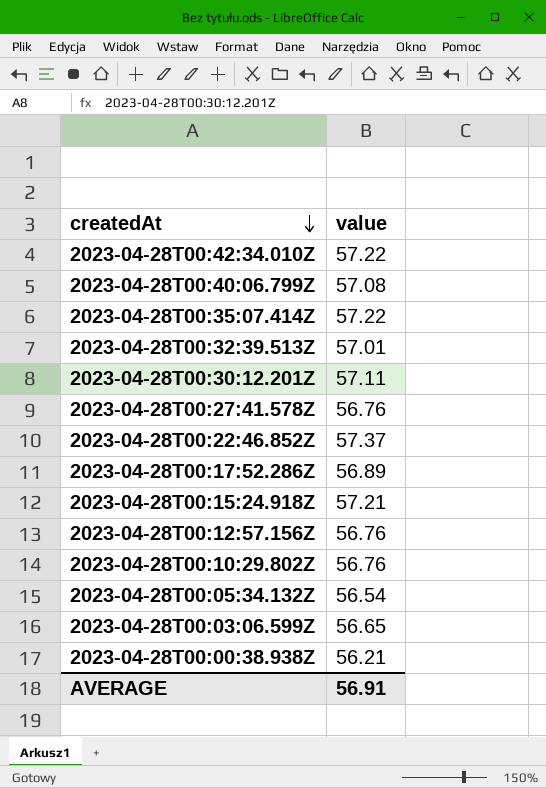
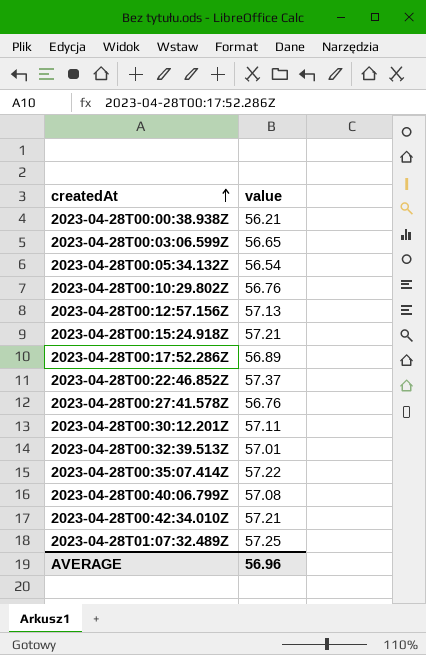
row order: createdAt descending -> createdAt ascending
2023-04-28T00:12:57.156Z | value: 56.76 -> 57.13
2023-04-28T00:42:34.010Z | value: 57.22 -> 57.21
row 2023-04-28T01:07:32.489Z: none -> 57.25
AVERAGE | value: 56.91 -> 56.96

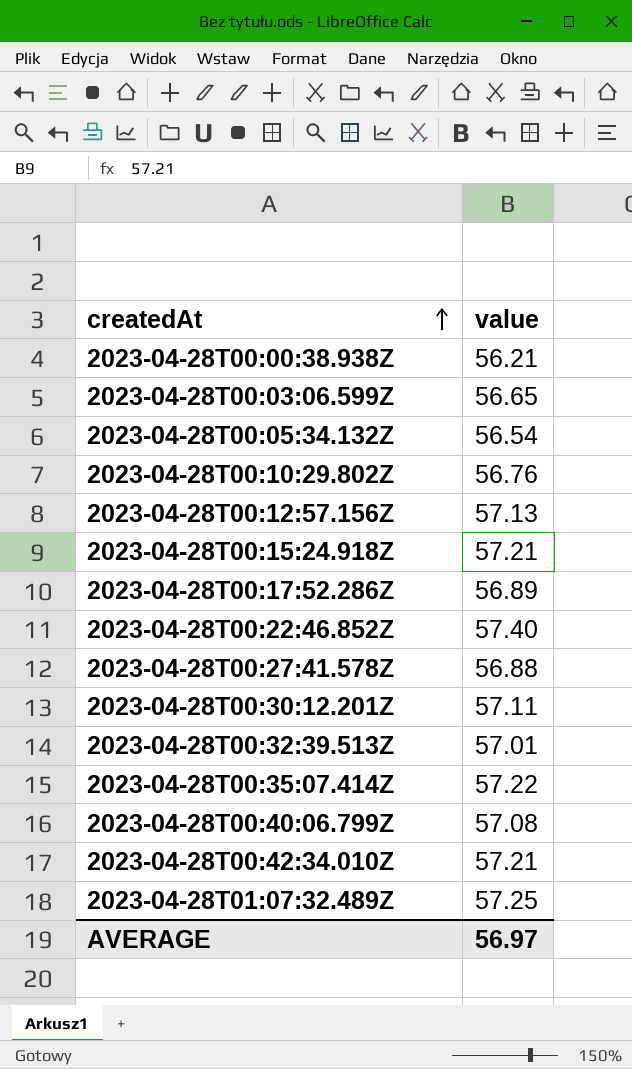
2023-04-28T00:22:46.852Z | value: 57.37 -> 57.40
2023-04-28T00:27:41.578Z | value: 56.76 -> 56.88
AVERAGE | value: 56.96 -> 56.97

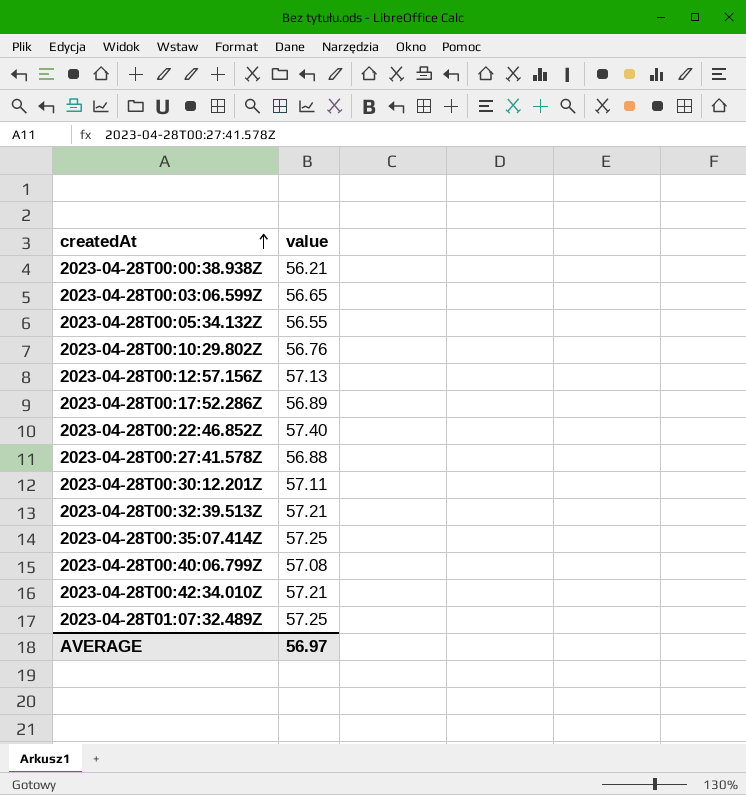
row 2023-04-28T00:15:24.918Z: 57.21 -> none
2023-04-28T00:05:34.132Z | value: 56.54 -> 56.55
2023-04-28T00:32:39.513Z | value: 57.01 -> 57.21
2023-04-28T00:35:07.414Z | value: 57.22 -> 57.25

